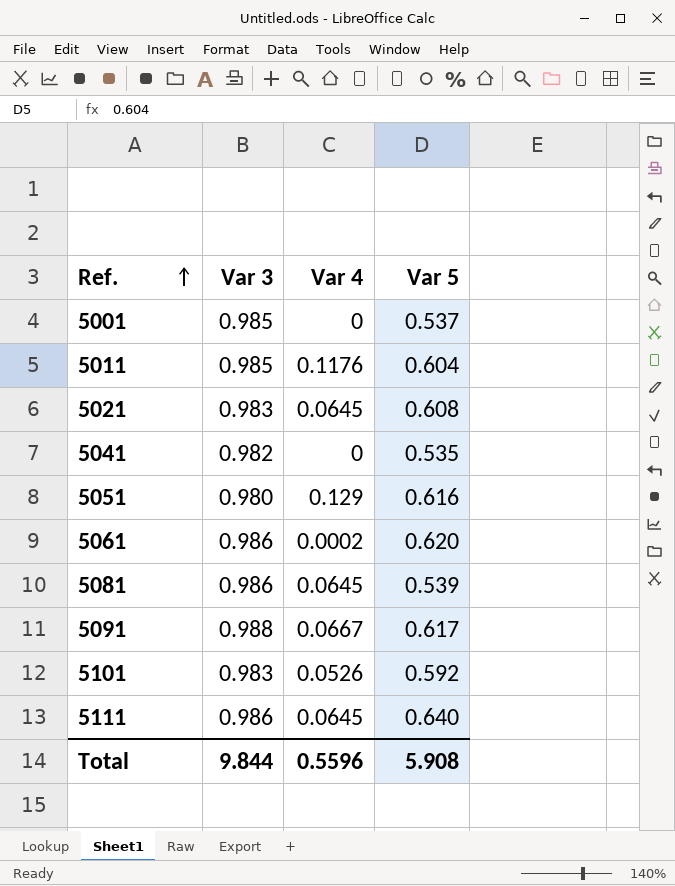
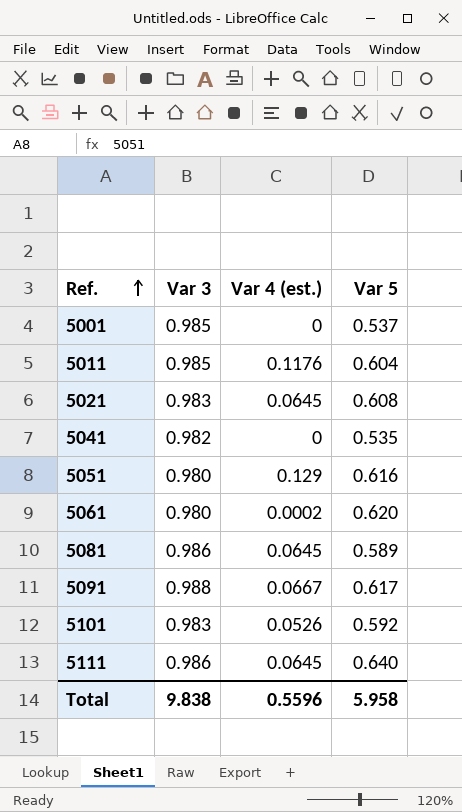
column name: Var 4 -> Var 4 (est.)
5061 | Var 3: 0.986 -> 0.980
5081 | Var 5: 0.539 -> 0.589
Total | Var 3: 9.844 -> 9.838
Total | Var 5: 5.908 -> 5.958

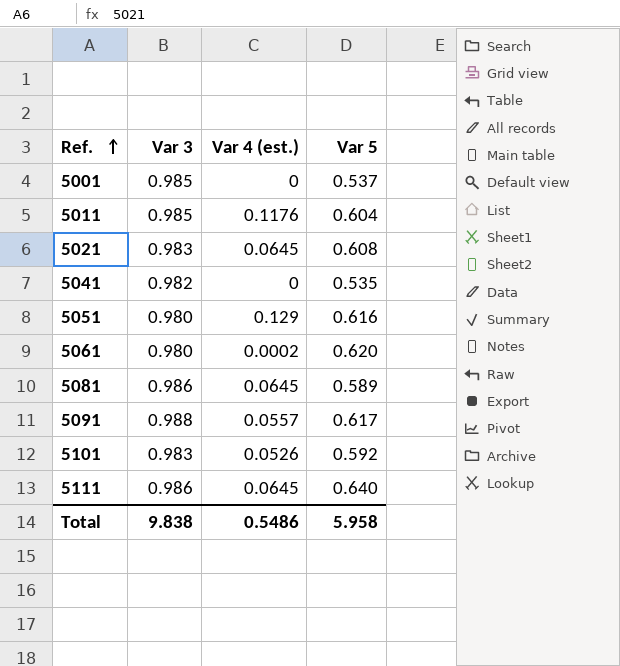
5091 | Var 4 (est.): 0.0667 -> 0.0557
Total | Var 4 (est.): 0.5596 -> 0.5486

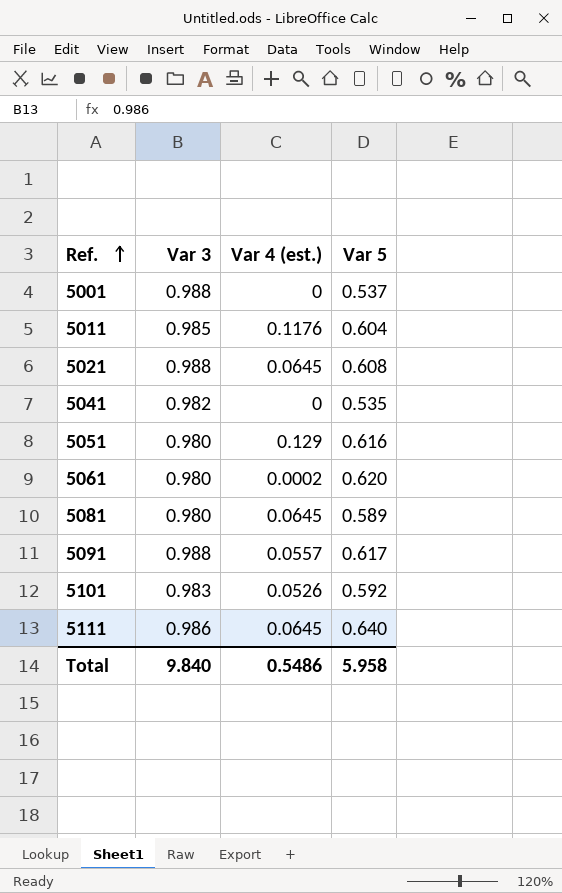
5001 | Var 3: 0.985 -> 0.988
5021 | Var 3: 0.983 -> 0.988
5081 | Var 3: 0.986 -> 0.980
Total | Var 3: 9.838 -> 9.840

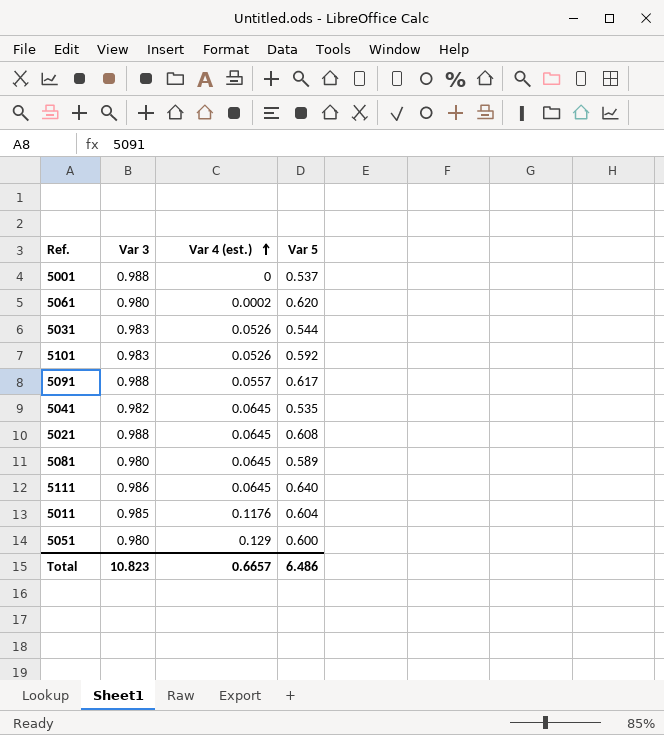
row order: Ref. ascending -> Var 4 (est.) ascending
row 5031: none -> 0.983 | 0.0526 | 0.544
5041 | Var 4 (est.): 0 -> 0.0645
5051 | Var 5: 0.616 -> 0.600
Total | Var 3: 9.840 -> 10.823
Total | Var 4 (est.): 0.5486 -> 0.6657
Total | Var 5: 5.958 -> 6.486

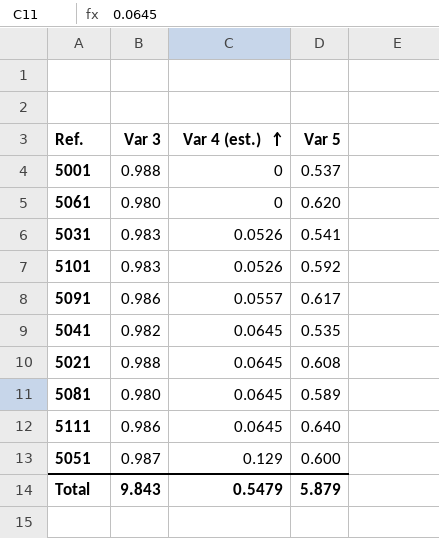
row 5011: 0.985 | 0.1176 | 0.604 -> none
5061 | Var 4 (est.): 0.0002 -> 0
5031 | Var 5: 0.544 -> 0.541
5091 | Var 3: 0.988 -> 0.986
5051 | Var 3: 0.980 -> 0.987
Total | Var 3: 10.823 -> 9.843
Total | Var 4 (est.): 0.6657 -> 0.5479
Total | Var 5: 6.486 -> 5.879

